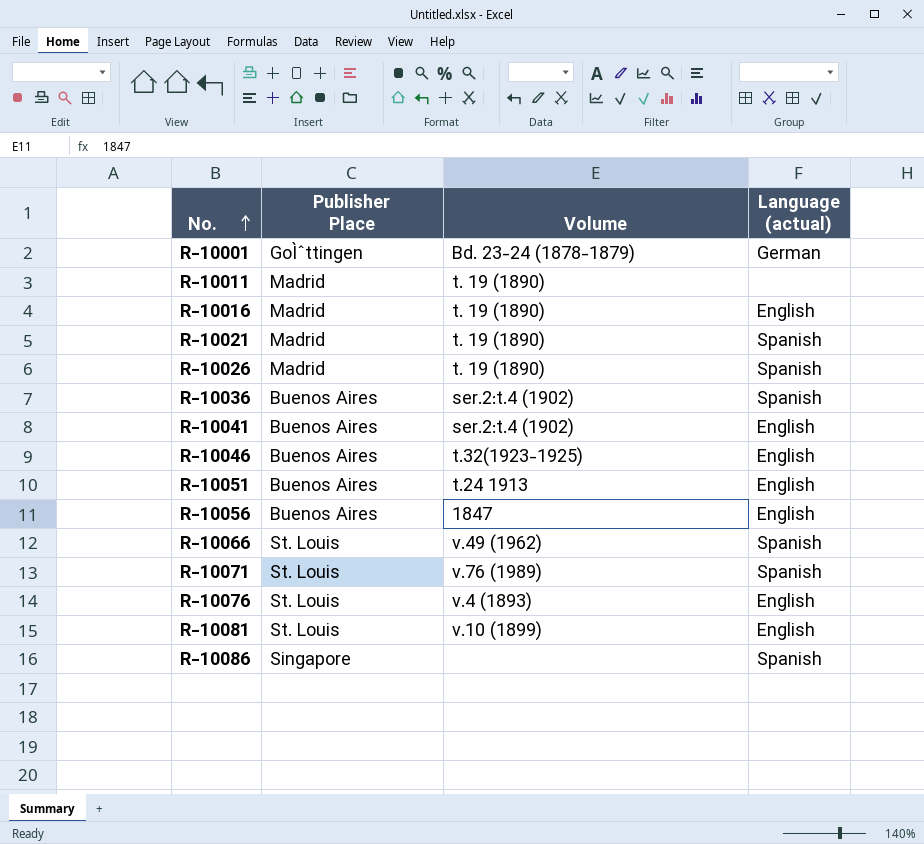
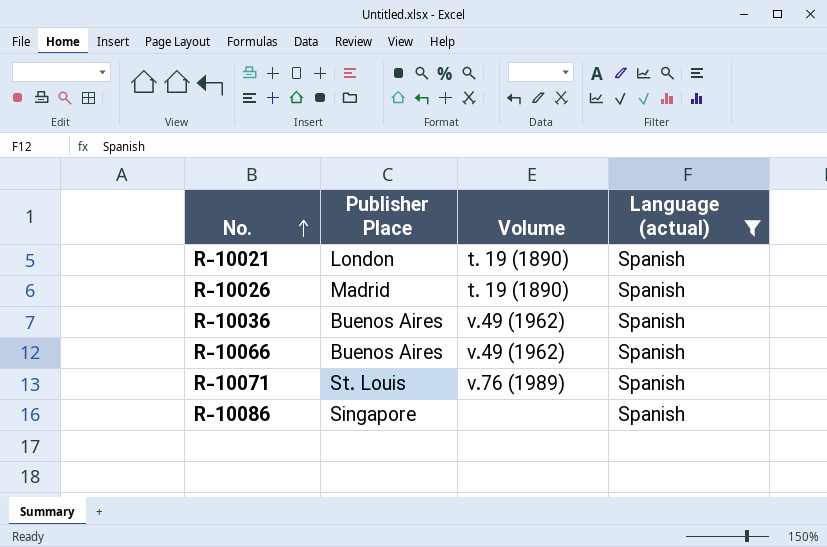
filter: none -> Language (actual) = Spanish
R-10021 | Publisher Place: Madrid -> London
R-10036 | Volume: ser.2:t.4 (1902) -> v.49 (1962)
R-10066 | Publisher Place: St. Louis -> Buenos Aires

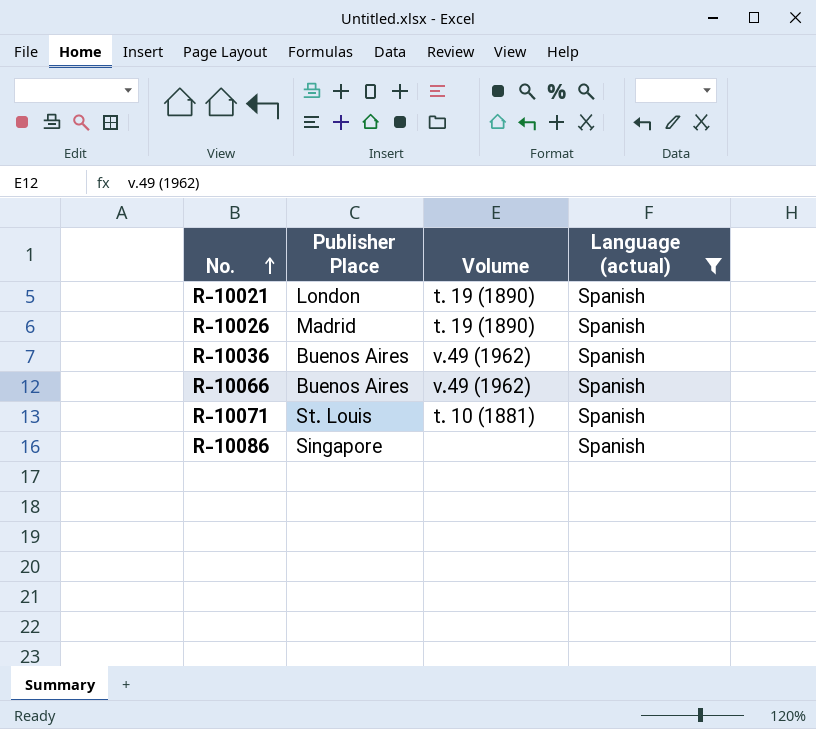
R-10071 | Volume: v.76 (1989) -> t. 10 (1881)

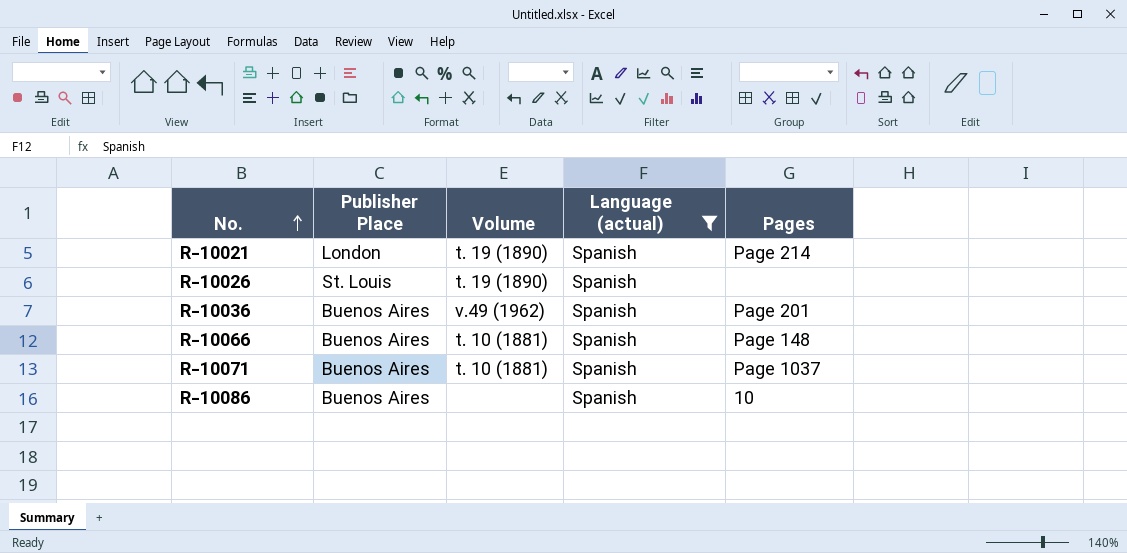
column Pages | position: none -> 5
R-10026 | Publisher Place: Madrid -> St. Louis
R-10066 | Volume: v.49 (1962) -> t. 10 (1881)
R-10071 | Publisher Place: St. Louis -> Buenos Aires
R-10086 | Publisher Place: Singapore -> Buenos Aires

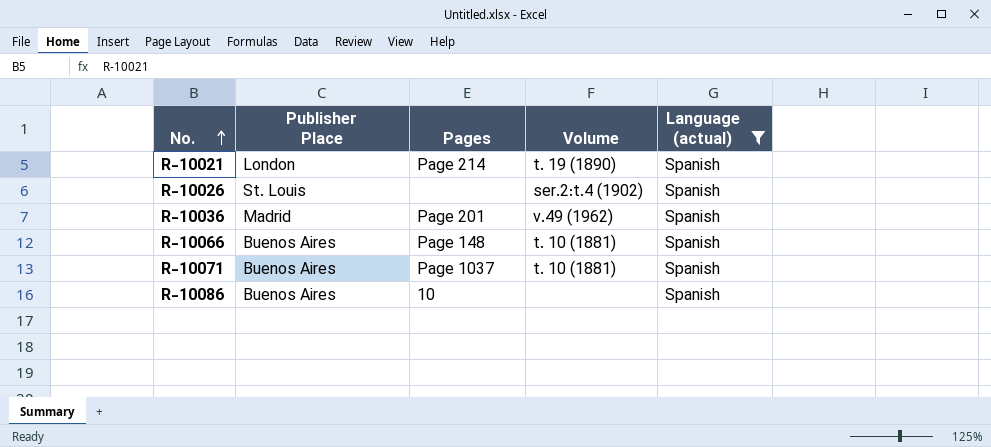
column Pages | position: 5 -> 3
R-10026 | Volume: t. 19 (1890) -> ser.2:t.4 (1902)
R-10036 | Publisher Place: Buenos Aires -> Madrid

